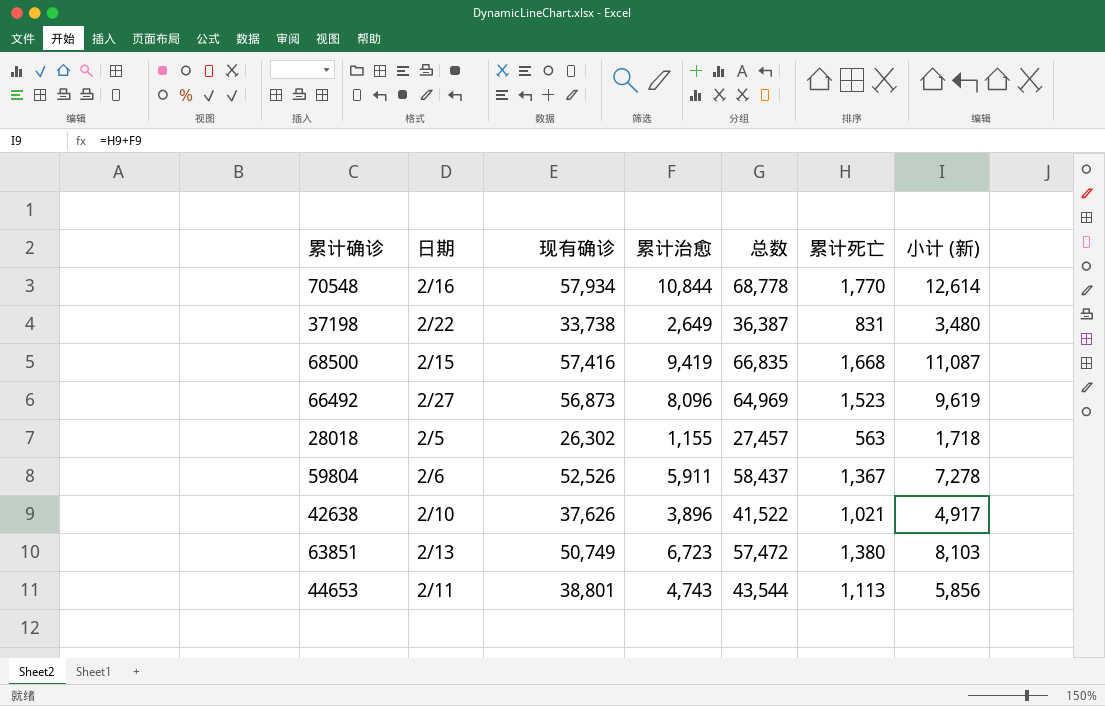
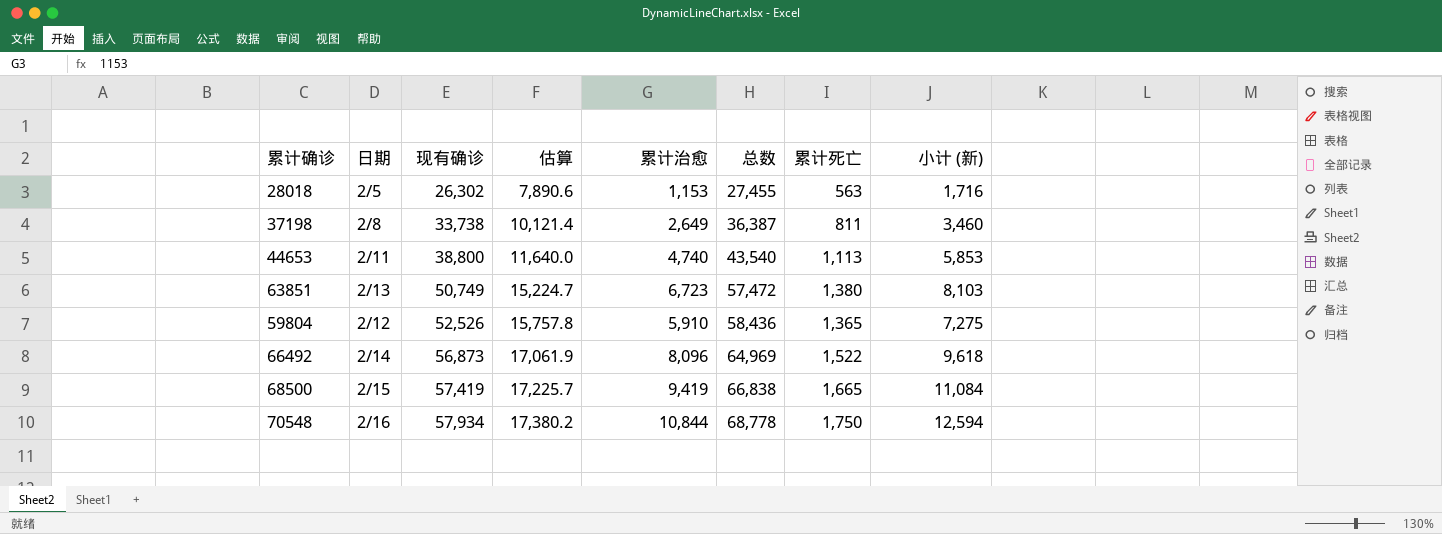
row order: none -> 现有确诊 ascending
column 估算 | formula: none -> [现有确诊] * 0.3
row 42638: 2/10 | 37,626 | 3,896 | 41,522 | 1,021 | 4,917 -> none
28018 | 累计治愈: 1,155 -> 1,153
28018 | 总数: 27,457 -> 27,455
28018 | 小计 (新): 1,718 -> 1,716
37198 | 日期: 2/22 -> 2/8
37198 | 累计死亡: 831 -> 811
37198 | 小计 (新): 3,480 -> 3,460
44653 | 现有确诊: 38,801 -> 38,800
44653 | 累计治愈: 4,743 -> 4,740
44653 | 总数: 43,544 -> 43,540
44653 | 小计 (新): 5,856 -> 5,853
59804 | 日期: 2/6 -> 2/12
59804 | 累计治愈: 5,911 -> 5,910
59804 | 总数: 58,437 -> 58,436
59804 | 累计死亡: 1,367 -> 1,365
59804 | 小计 (新): 7,278 -> 7,275
66492 | 日期: 2/27 -> 2/14
66492 | 累计死亡: 1,523 -> 1,522
66492 | 小计 (新): 9,619 -> 9,618
68500 | 现有确诊: 57,416 -> 57,419
68500 | 总数: 66,835 -> 66,838
68500 | 累计死亡: 1,668 -> 1,665
68500 | 小计 (新): 11,087 -> 11,084
70548 | 累计死亡: 1,770 -> 1,750
70548 | 小计 (新): 12,614 -> 12,594

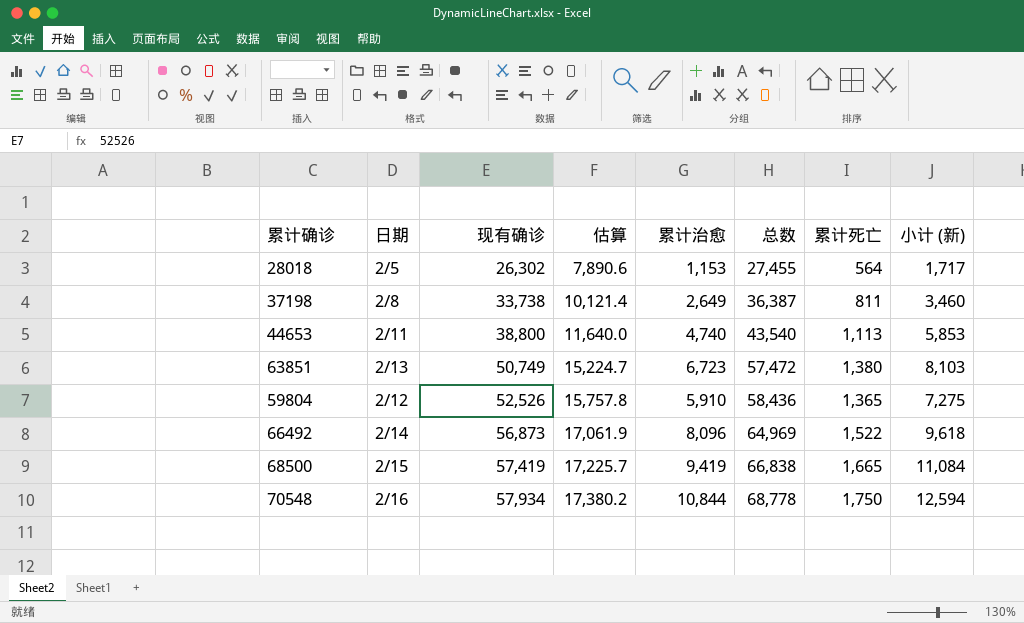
28018 | 累计死亡: 563 -> 564
28018 | 小计 (新): 1,716 -> 1,717

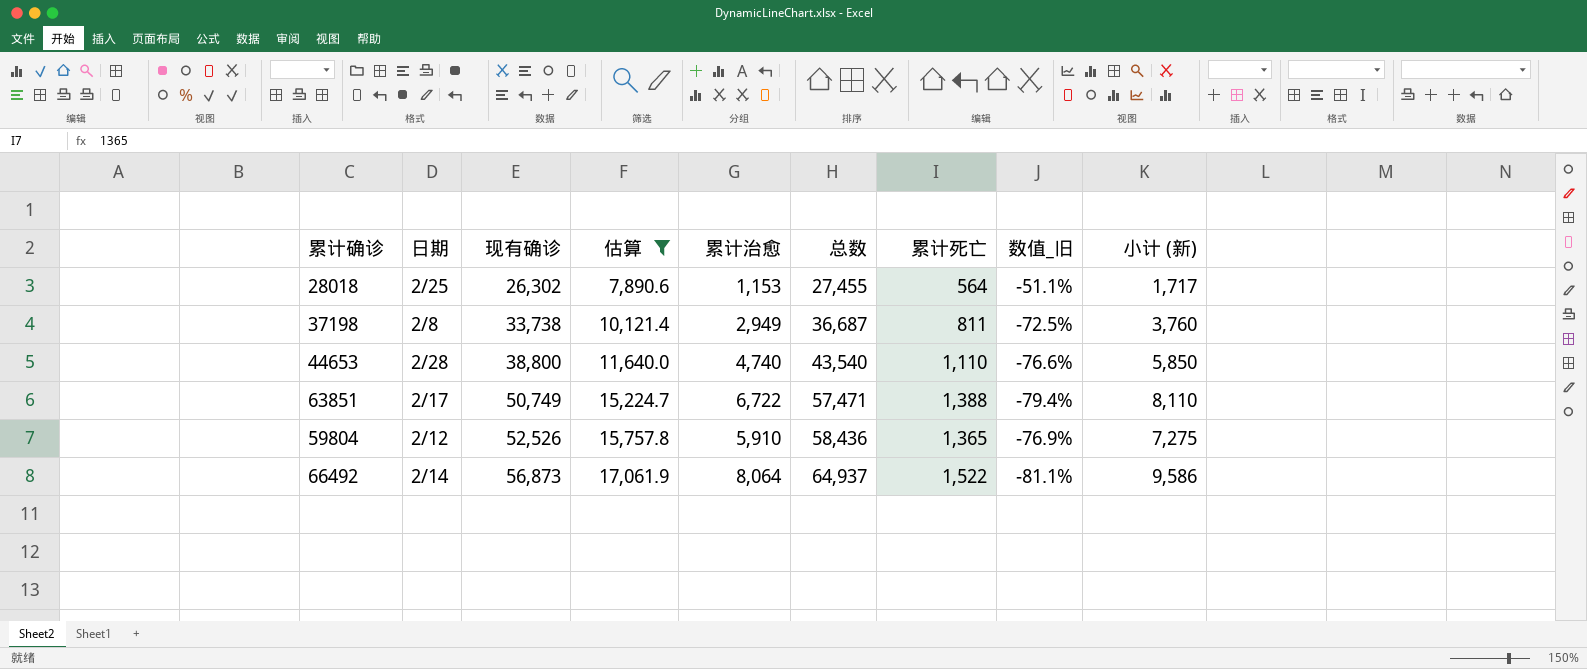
filter: none -> 估算 <= 17,061.9
column 数值_旧 | formula: none -> ([累计死亡] - [累计治愈]) / [累计治愈]
28018 | 日期: 2/5 -> 2/25
37198 | 累计治愈: 2,649 -> 2,949
37198 | 总数: 36,387 -> 36,687
37198 | 小计 (新): 3,460 -> 3,760
44653 | 日期: 2/11 -> 2/28
44653 | 累计死亡: 1,113 -> 1,110
44653 | 小计 (新): 5,853 -> 5,850
63851 | 日期: 2/13 -> 2/17
63851 | 累计治愈: 6,723 -> 6,722
63851 | 总数: 57,472 -> 57,471
63851 | 累计死亡: 1,380 -> 1,388
63851 | 小计 (新): 8,103 -> 8,110
66492 | 累计治愈: 8,096 -> 8,064
66492 | 总数: 64,969 -> 64,937
66492 | 小计 (新): 9,618 -> 9,586

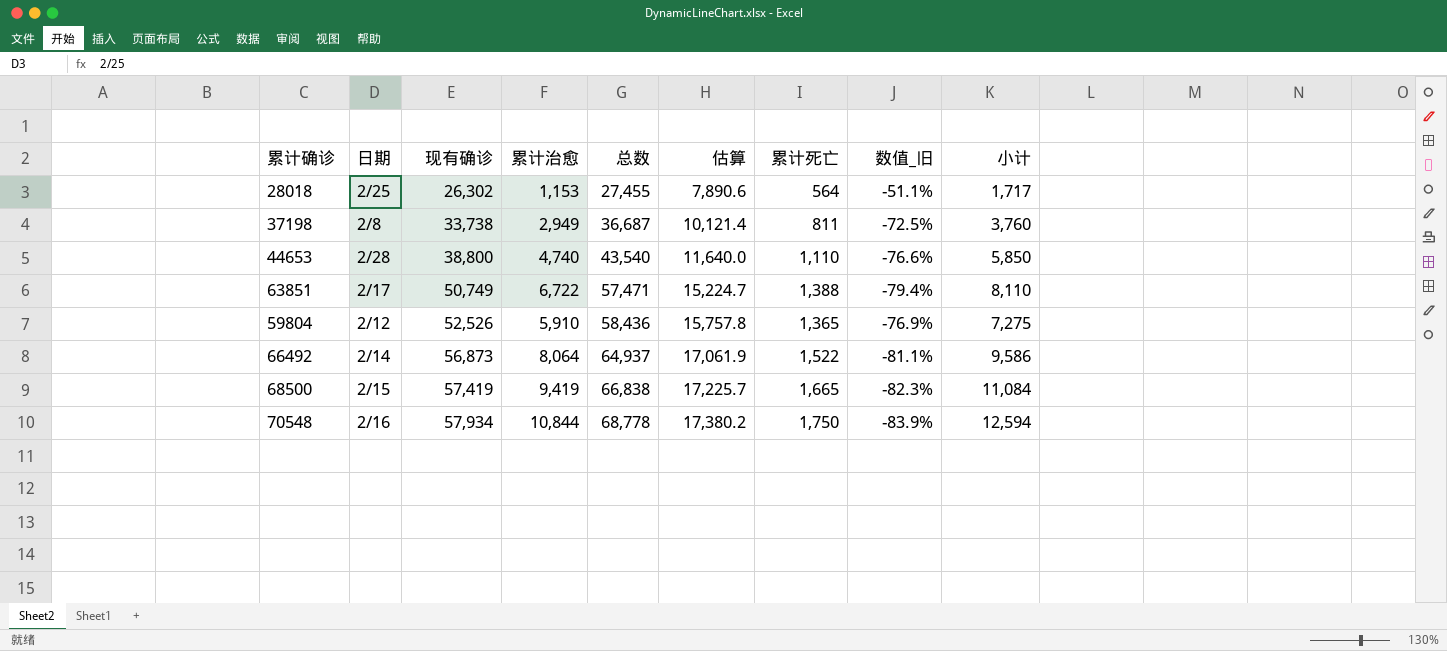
filter: 估算 <= 17,061.9 -> none
column 估算 | position: 4 -> 6
column name: 小计 (新) -> 小计

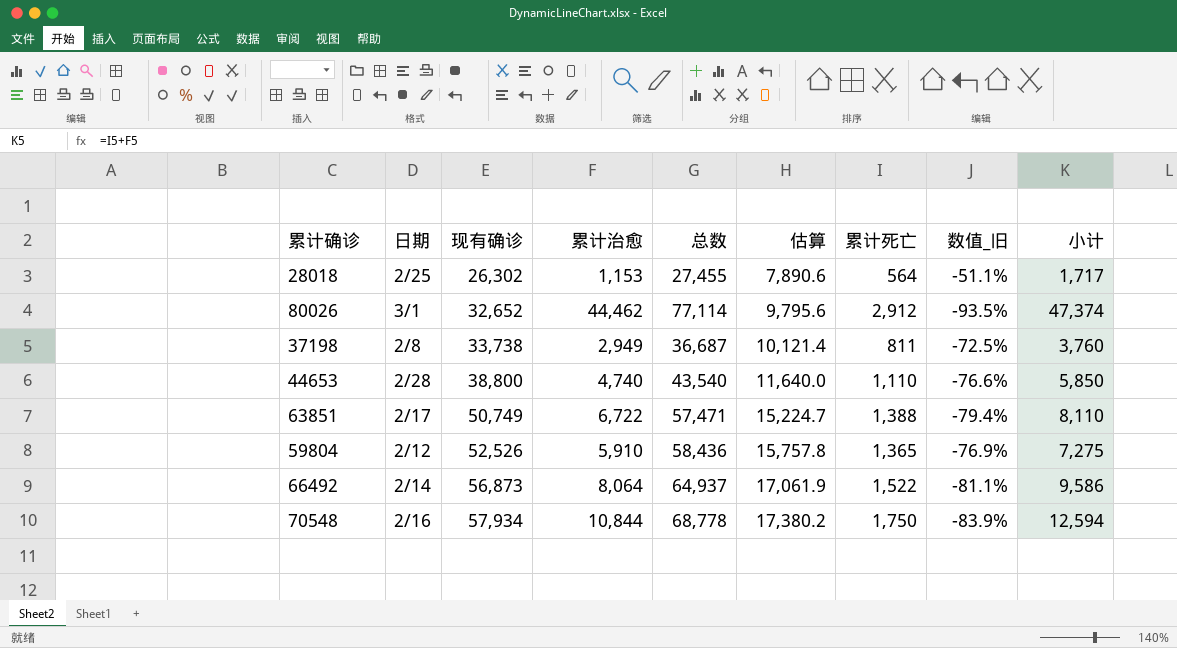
row 68500: 2/15 | 57,419 | 9,419 | 66,838 | 17,225.7 | 1,665 | -82.3% | 11,084 -> none
row 80026: none -> 3/1 | 32,652 | 44,462 | 77,114 | 9,795.6 | 2,912 | -93.5% | 47,374

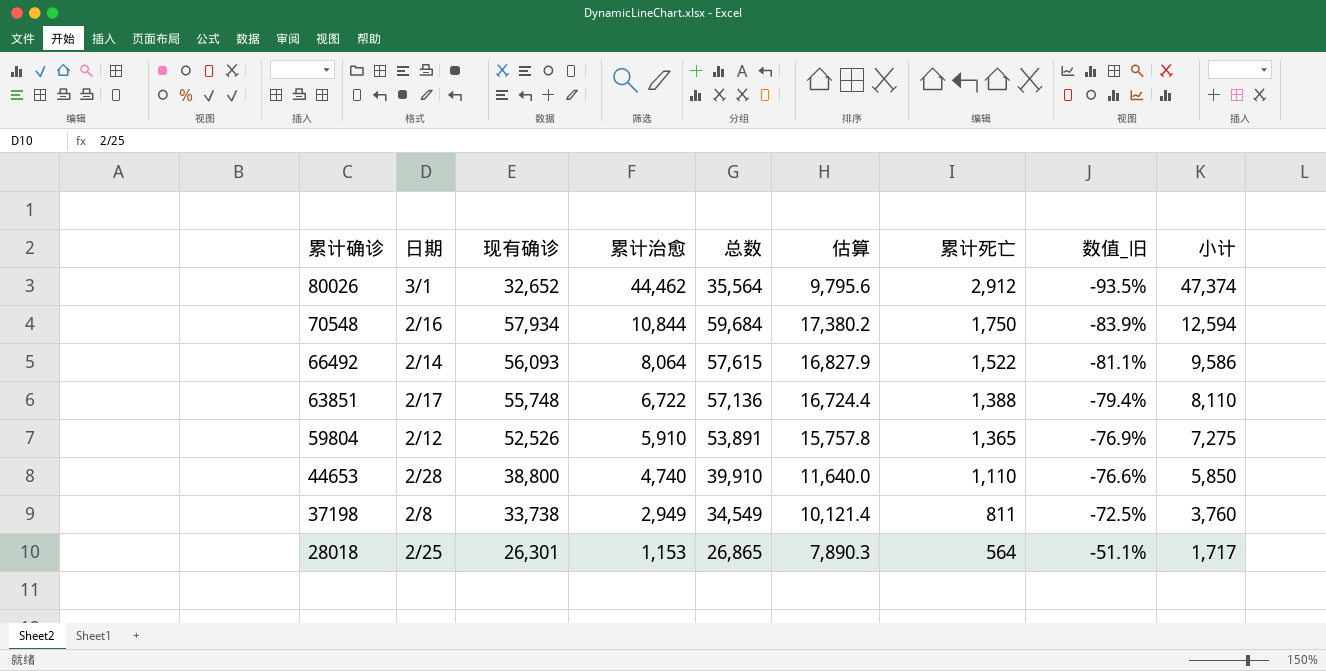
row order: 现有确诊 ascending -> 累计确诊 descending
column 总数 | formula: [现有确诊] + [累计治愈] -> [现有确诊] + [累计死亡]
66492 | 现有确诊: 56,873 -> 56,093
66492 | 估算: 17,061.9 -> 16,827.9
63851 | 现有确诊: 50,749 -> 55,748
63851 | 估算: 15,224.7 -> 16,724.4
28018 | 现有确诊: 26,302 -> 26,301
28018 | 估算: 7,890.6 -> 7,890.3

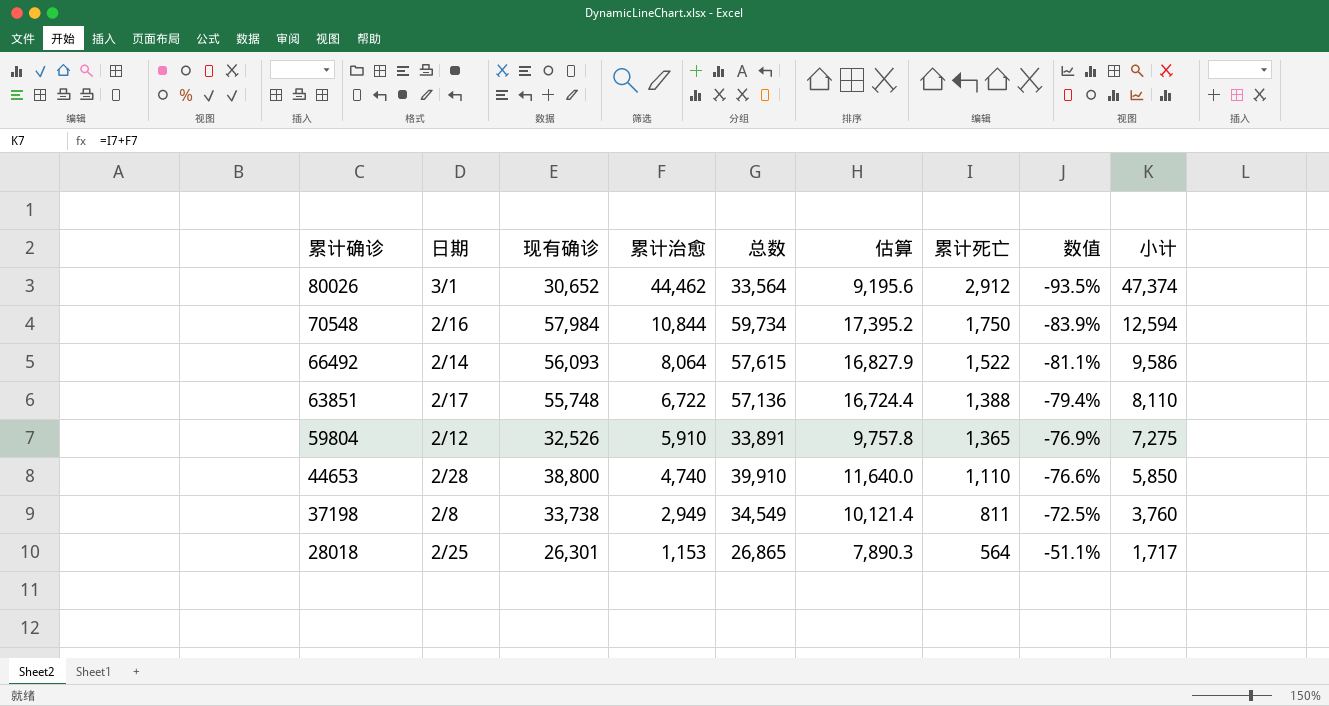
column name: 数值_旧 -> 数值
80026 | 现有确诊: 32,652 -> 30,652
80026 | 总数: 35,564 -> 33,564
80026 | 估算: 9,795.6 -> 9,195.6
70548 | 现有确诊: 57,934 -> 57,984
70548 | 总数: 59,684 -> 59,734
70548 | 估算: 17,380.2 -> 17,395.2
59804 | 现有确诊: 52,526 -> 32,526
59804 | 总数: 53,891 -> 33,891
59804 | 估算: 15,757.8 -> 9,757.8

